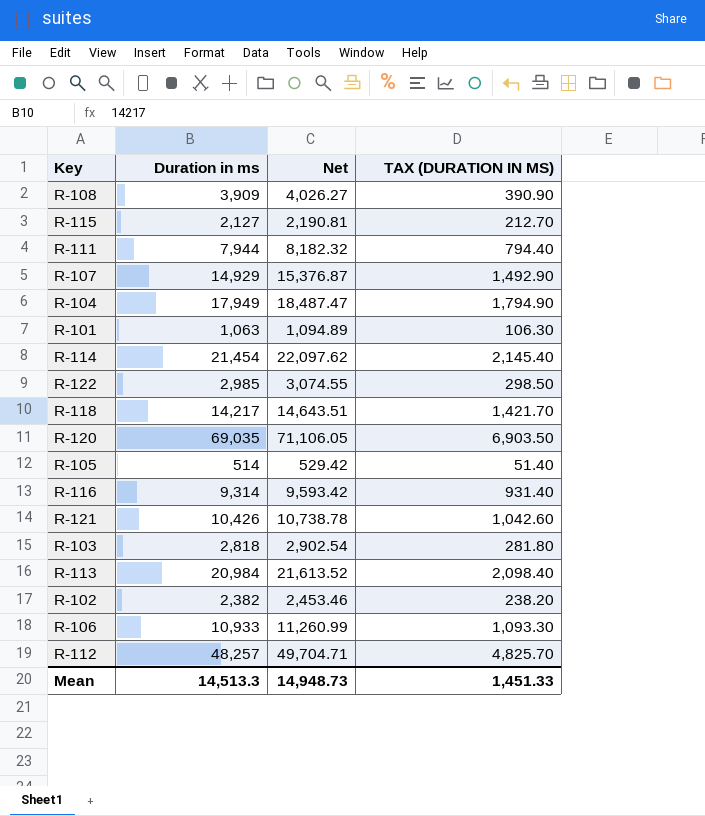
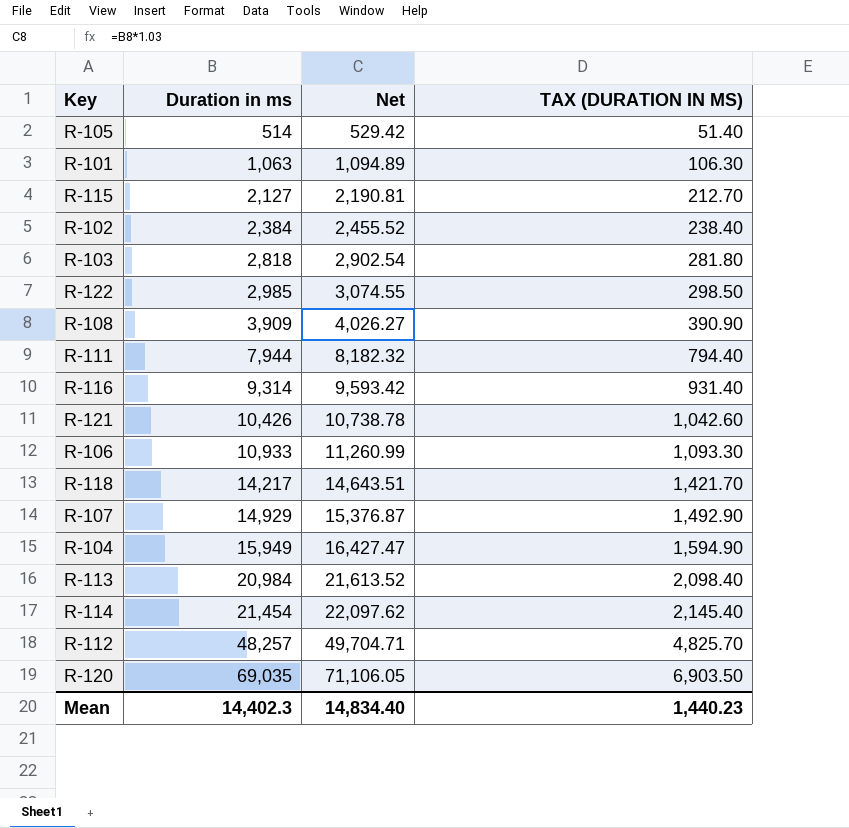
row order: none -> Duration in ms ascending
R-102 | Duration in ms: 2,382 -> 2,384
R-102 | Net: 2,453.46 -> 2,455.52
R-102 | TAX (DURATION IN MS): 238.20 -> 238.40
R-104 | Duration in ms: 17,949 -> 15,949
R-104 | Net: 18,487.47 -> 16,427.47
R-104 | TAX (DURATION IN MS): 1,794.90 -> 1,594.90
Mean | Duration in ms: 14,513.3 -> 14,402.3
Mean | Net: 14,948.73 -> 14,834.40
Mean | TAX (DURATION IN MS): 1,451.33 -> 1,440.23

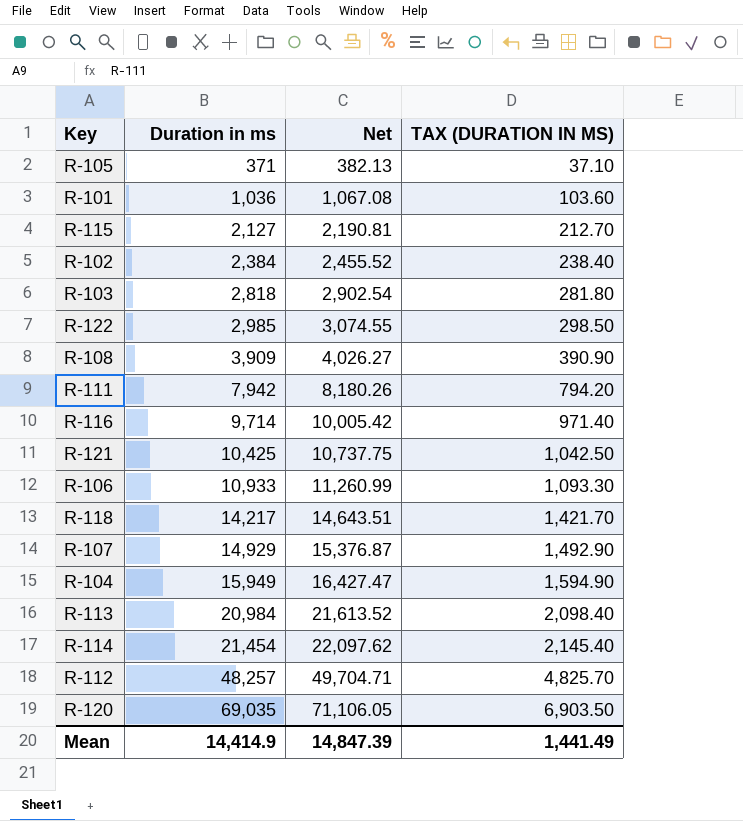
R-105 | Duration in ms: 514 -> 371
R-105 | Net: 529.42 -> 382.13
R-105 | TAX (DURATION IN MS): 51.40 -> 37.10
R-101 | Duration in ms: 1,063 -> 1,036
R-101 | Net: 1,094.89 -> 1,067.08
R-101 | TAX (DURATION IN MS): 106.30 -> 103.60
R-111 | Duration in ms: 7,944 -> 7,942
R-111 | Net: 8,182.32 -> 8,180.26
R-111 | TAX (DURATION IN MS): 794.40 -> 794.20
R-116 | Duration in ms: 9,314 -> 9,714
R-116 | Net: 9,593.42 -> 10,005.42
R-116 | TAX (DURATION IN MS): 931.40 -> 971.40
R-121 | Duration in ms: 10,426 -> 10,425
R-121 | Net: 10,738.78 -> 10,737.75
R-121 | TAX (DURATION IN MS): 1,042.60 -> 1,042.50
Mean | Duration in ms: 14,402.3 -> 14,414.9
Mean | Net: 14,834.40 -> 14,847.39
Mean | TAX (DURATION IN MS): 1,440.23 -> 1,441.49

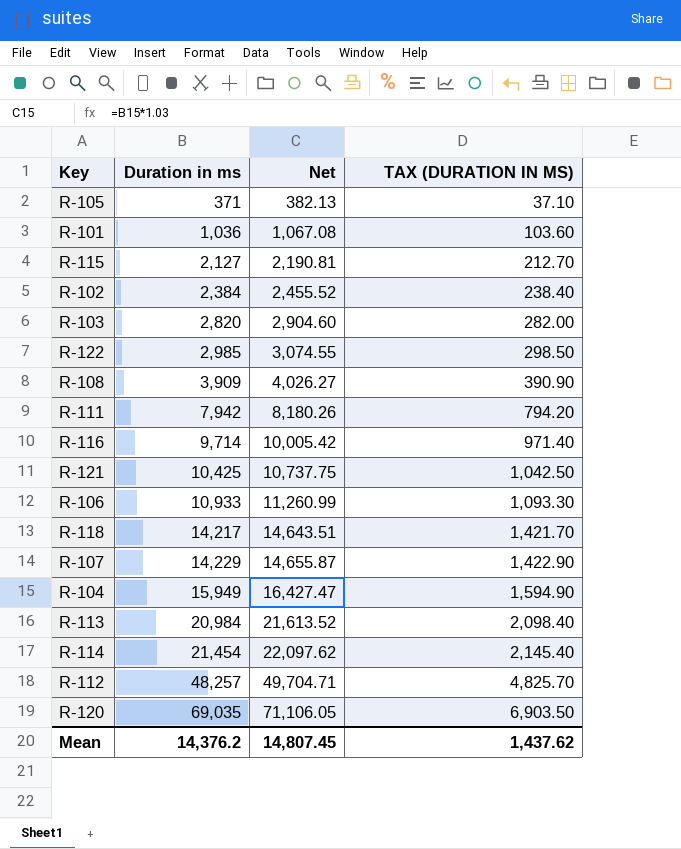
R-103 | Duration in ms: 2,818 -> 2,820
R-103 | Net: 2,902.54 -> 2,904.60
R-103 | TAX (DURATION IN MS): 281.80 -> 282.00
R-107 | Duration in ms: 14,929 -> 14,229
R-107 | Net: 15,376.87 -> 14,655.87
R-107 | TAX (DURATION IN MS): 1,492.90 -> 1,422.90
Mean | Duration in ms: 14,414.9 -> 14,376.2
Mean | Net: 14,847.39 -> 14,807.45
Mean | TAX (DURATION IN MS): 1,441.49 -> 1,437.62

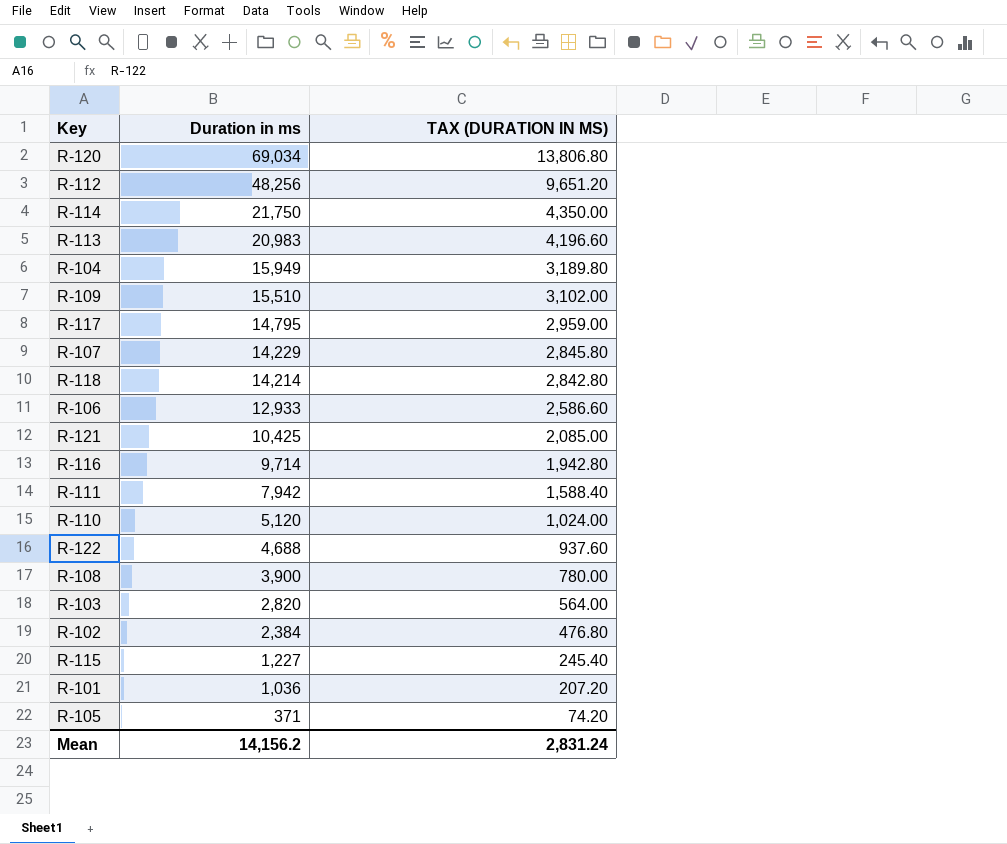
row order: Duration in ms ascending -> Duration in ms descending
column Net | formula: [Duration in ms] * 1.03 -> none
column TAX (DURATION IN MS) | formula: [Duration in ms] * 0.1 -> [Duration in ms] * 0.2
R-120 | Duration in ms: 69,035 -> 69,034
R-112 | Duration in ms: 48,257 -> 48,256
R-114 | Duration in ms: 21,454 -> 21,750
R-113 | Duration in ms: 20,984 -> 20,983
row R-109: none -> 15,510 | 3,102.00
row R-117: none -> 14,795 | 2,959.00
R-118 | Duration in ms: 14,217 -> 14,214
R-106 | Duration in ms: 10,933 -> 12,933
row R-110: none -> 5,120 | 1,024.00
R-122 | Duration in ms: 2,985 -> 4,688
R-108 | Duration in ms: 3,909 -> 3,900
R-115 | Duration in ms: 2,127 -> 1,227
Mean | Duration in ms: 14,376.2 -> 14,156.2
Mean | TAX (DURATION IN MS): 1,437.62 -> 2,831.24

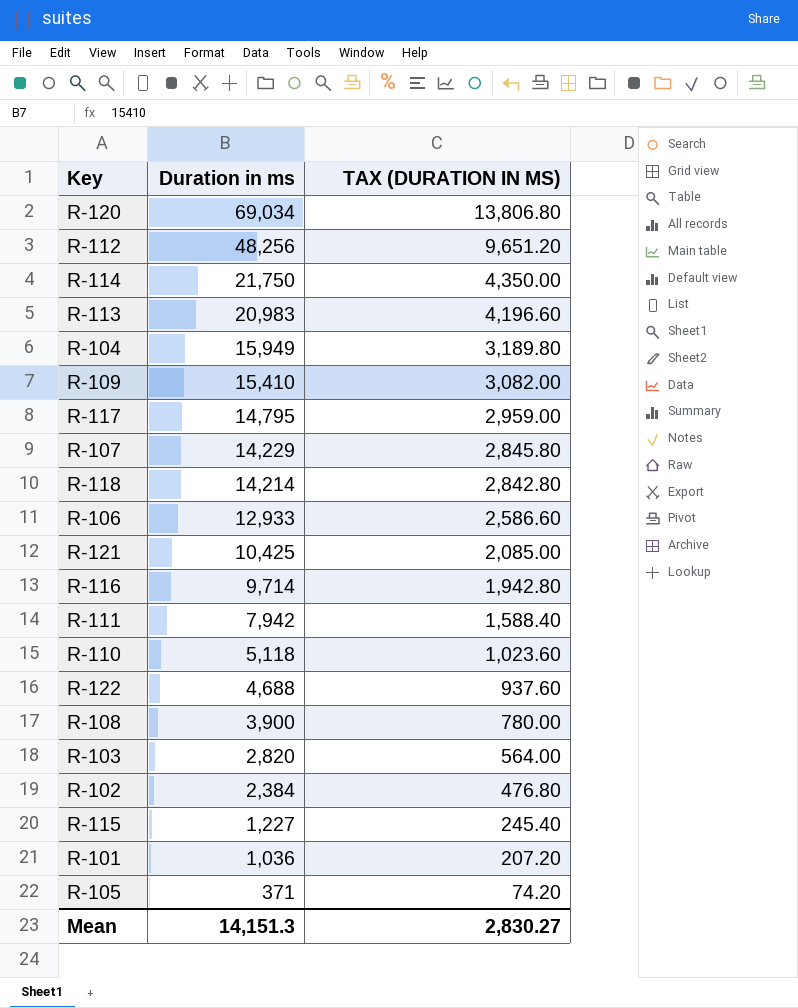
R-109 | Duration in ms: 15,510 -> 15,410
R-109 | TAX (DURATION IN MS): 3,102.00 -> 3,082.00
R-110 | Duration in ms: 5,120 -> 5,118
R-110 | TAX (DURATION IN MS): 1,024.00 -> 1,023.60
Mean | Duration in ms: 14,156.2 -> 14,151.3
Mean | TAX (DURATION IN MS): 2,831.24 -> 2,830.27

